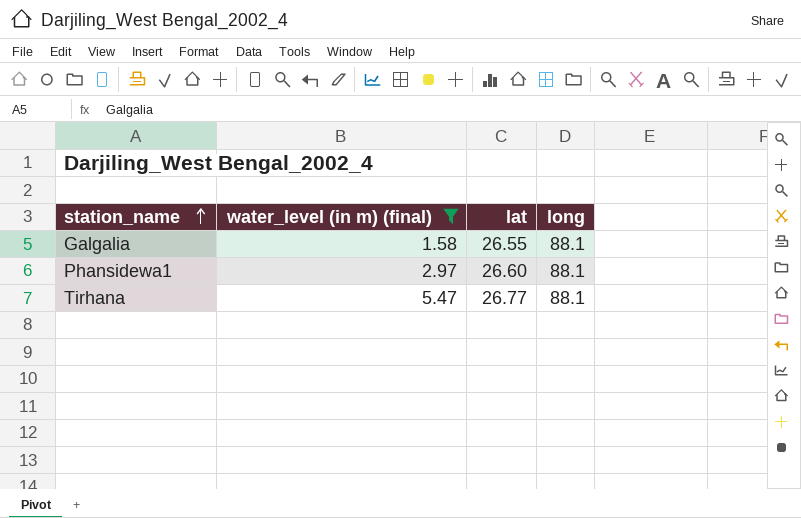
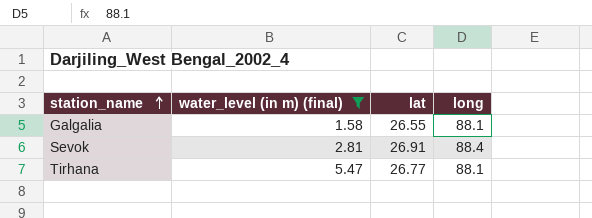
row Phansidewa1: 2.97 | 26.60 | 88.1 -> none
row Sevok: none -> 2.81 | 26.91 | 88.4

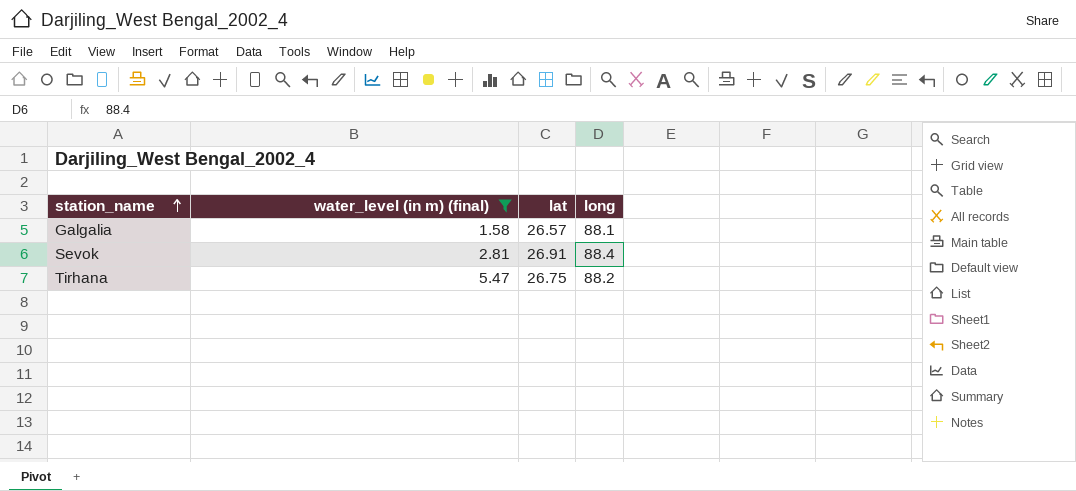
Galgalia | lat: 26.55 -> 26.57
Tirhana | lat: 26.77 -> 26.75
Tirhana | long: 88.1 -> 88.2

